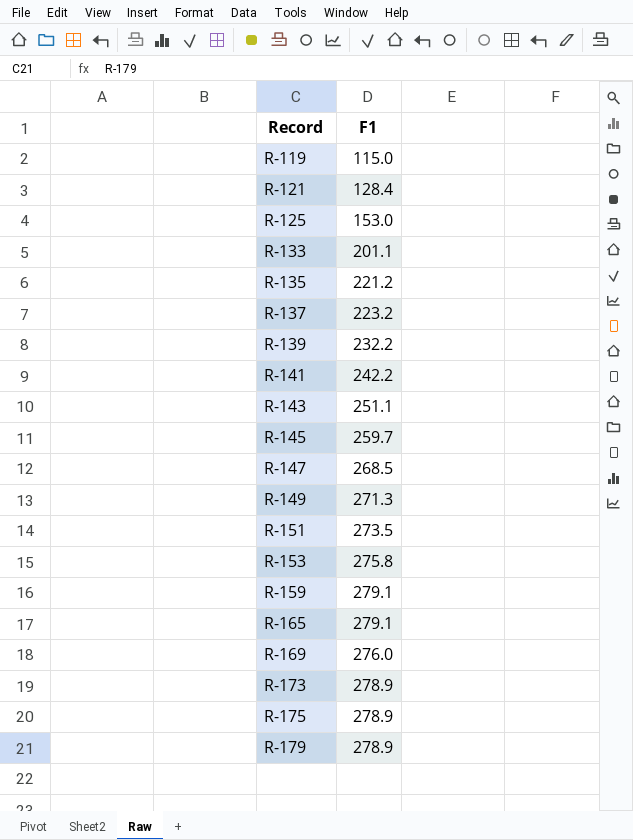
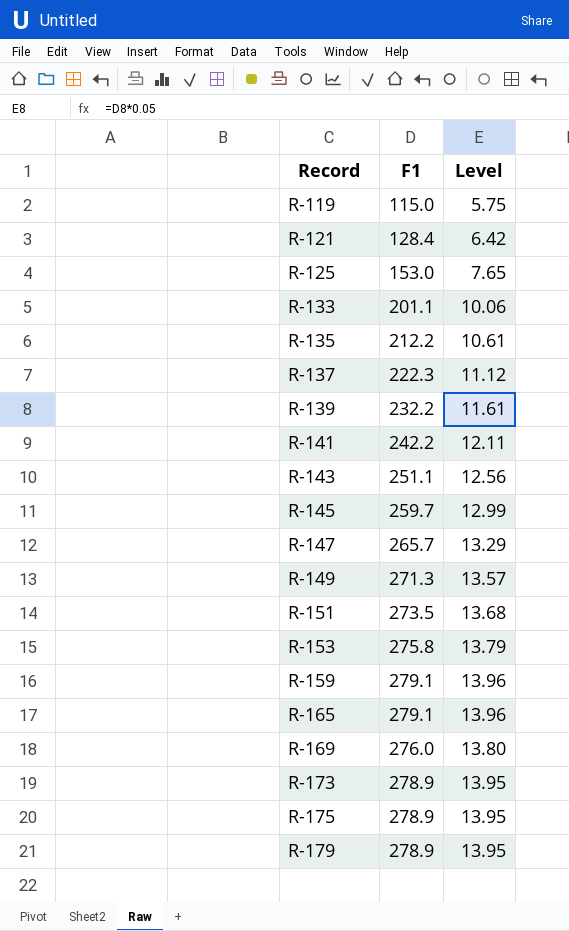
column Level | formula: none -> [F1] * 0.05
R-135 | F1: 221.2 -> 212.2
R-137 | F1: 223.2 -> 222.3
R-147 | F1: 268.5 -> 265.7

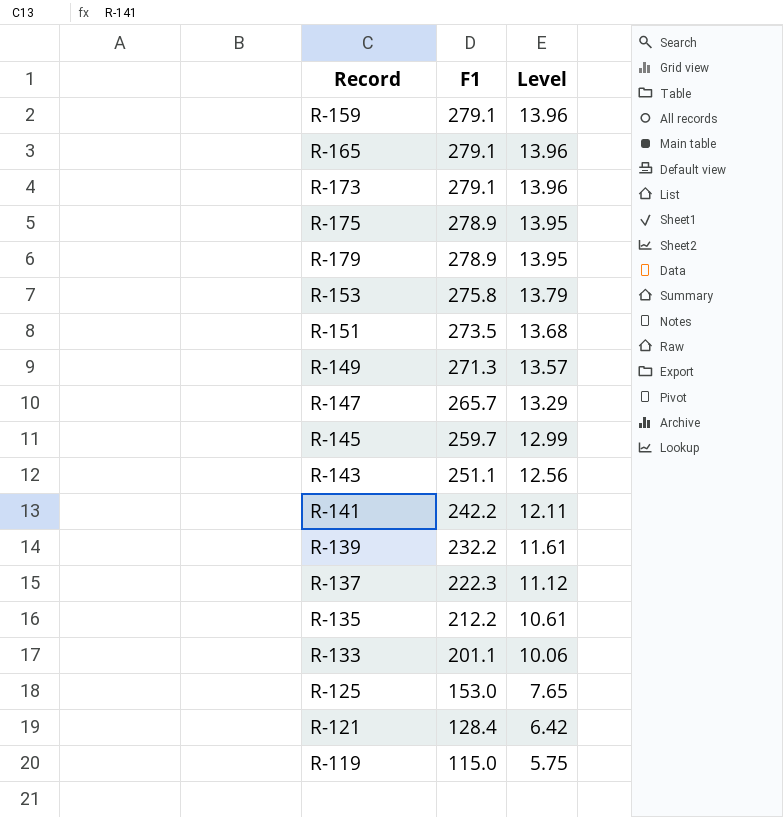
row order: Record ascending -> F1 descending
row R-169: 276.0 | 13.80 -> none
R-173 | F1: 278.9 -> 279.1
R-173 | Level: 13.95 -> 13.96

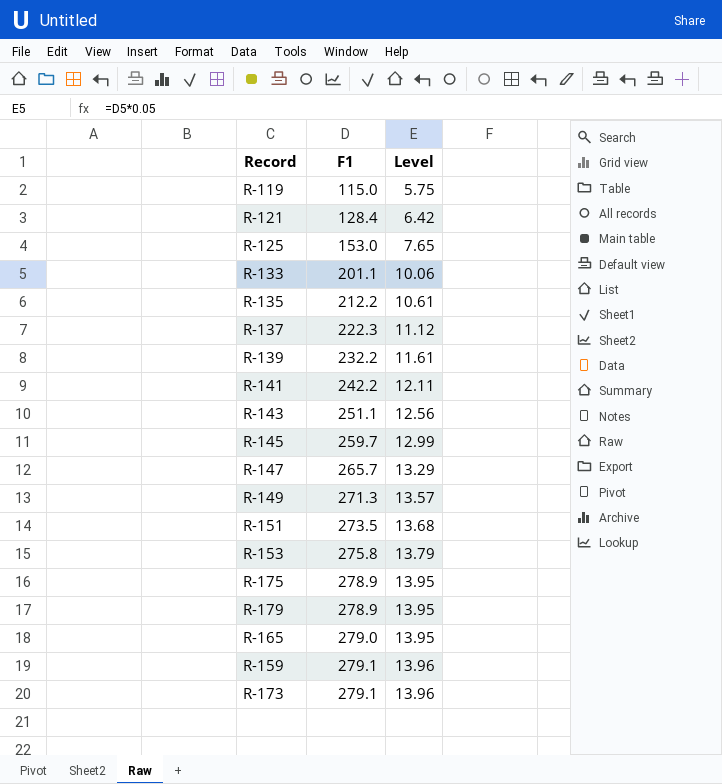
row order: F1 descending -> F1 ascending
R-165 | F1: 279.1 -> 279.0
R-165 | Level: 13.96 -> 13.95

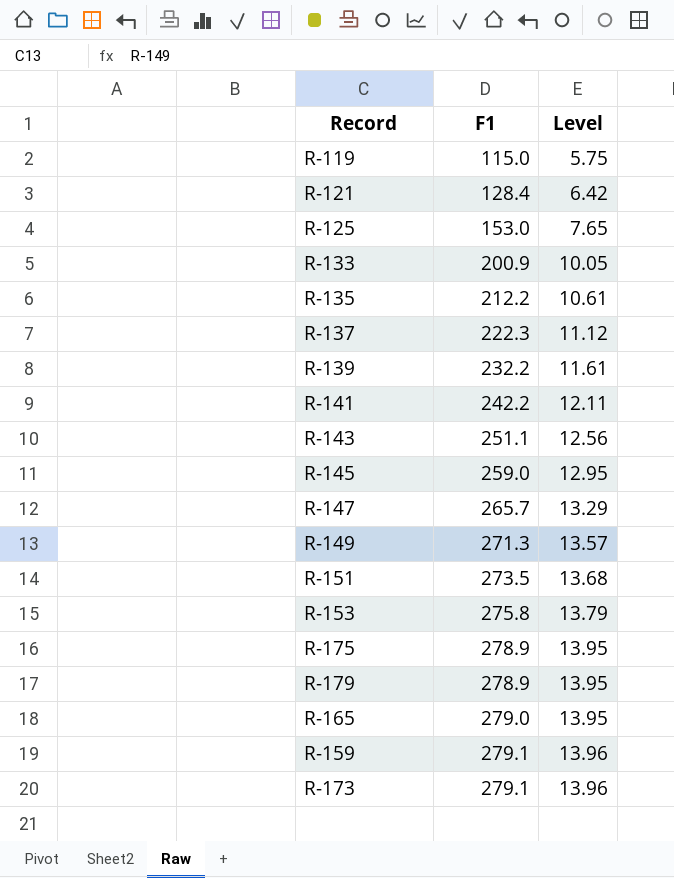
R-133 | F1: 201.1 -> 200.9
R-133 | Level: 10.06 -> 10.05
R-145 | F1: 259.7 -> 259.0
R-145 | Level: 12.99 -> 12.95

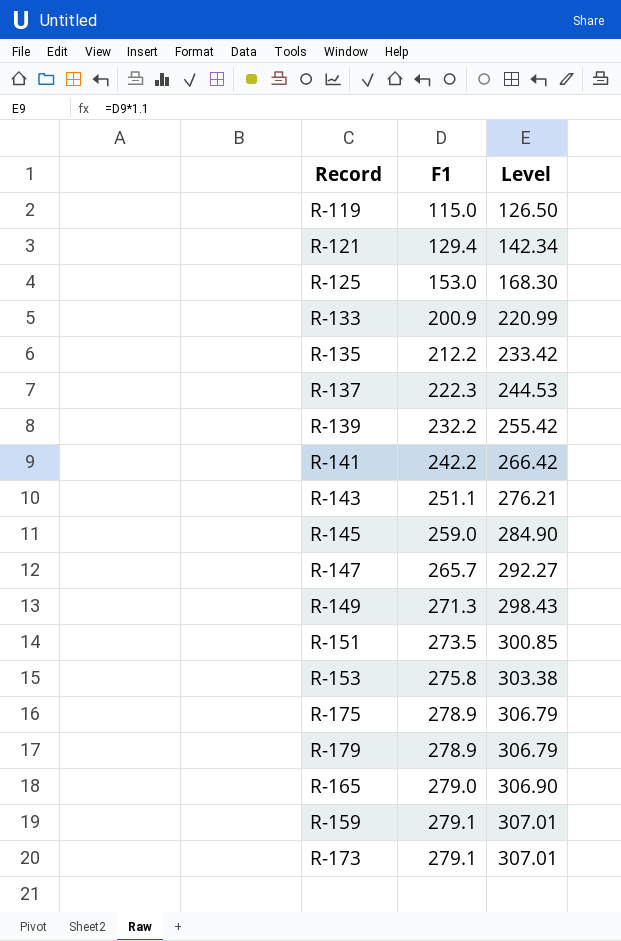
column Level | formula: [F1] * 0.05 -> [F1] * 1.1
R-121 | F1: 128.4 -> 129.4

